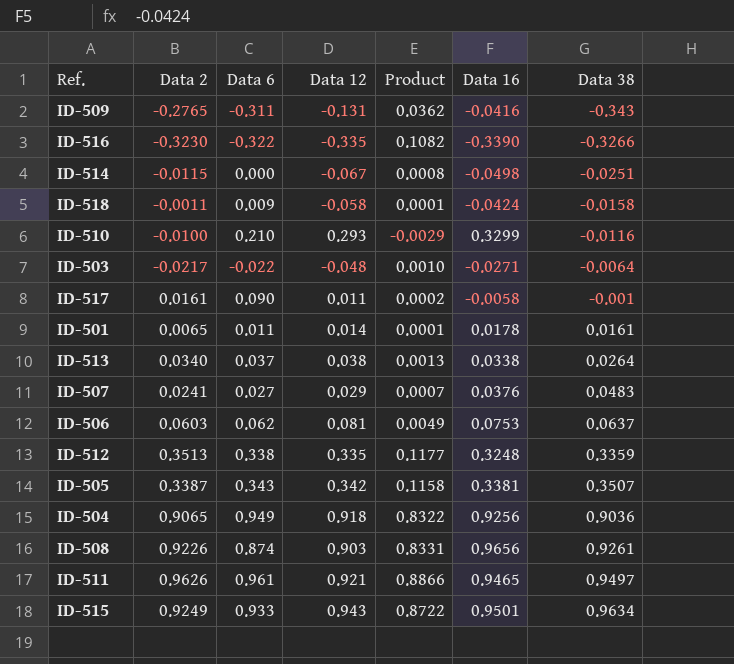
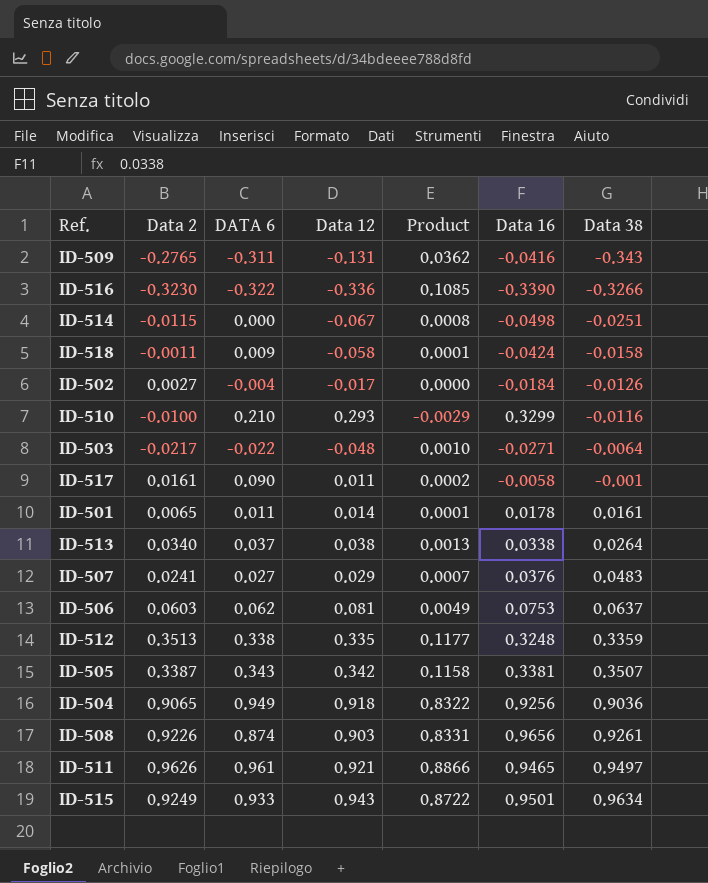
column name: Data 6 -> DATA 6
ID-516 | Data 12: -0.335 -> -0.336
ID-516 | Product: 0.1082 -> 0.1085
row ID-502: none -> 0.0027 | -0.004 | -0.017 | 0.0000 | -0.0184 | -0.0126

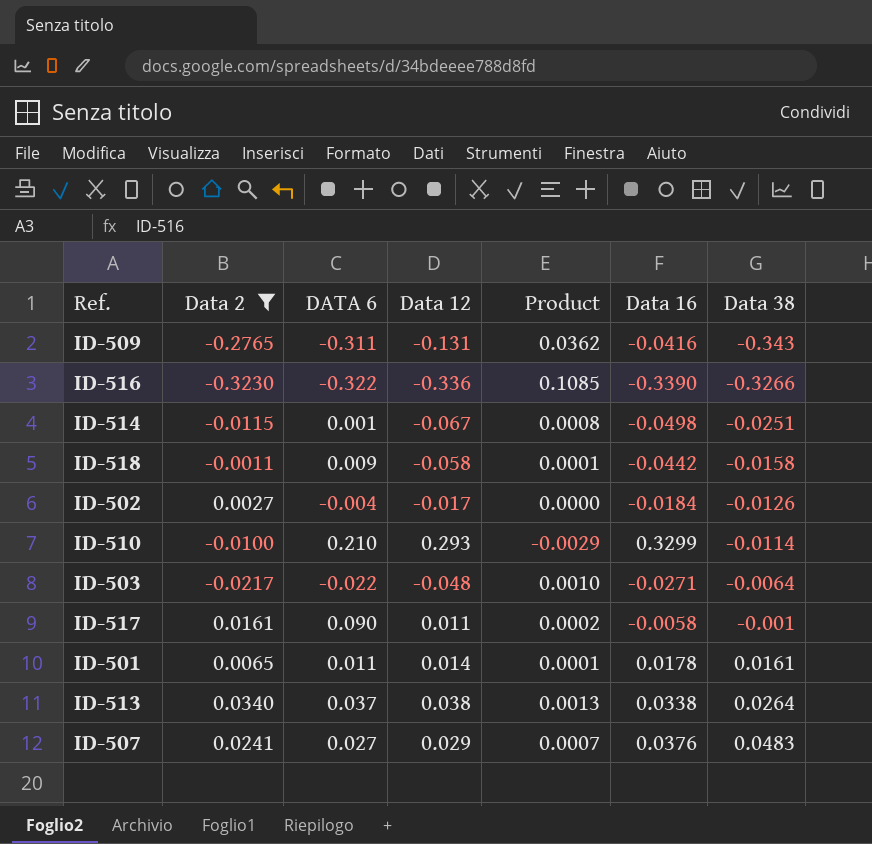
filter: none -> Data 2 <= 0.0340
ID-514 | DATA 6: 0.000 -> 0.001
ID-518 | Data 16: -0.0424 -> -0.0442
ID-510 | Data 38: -0.0116 -> -0.0114

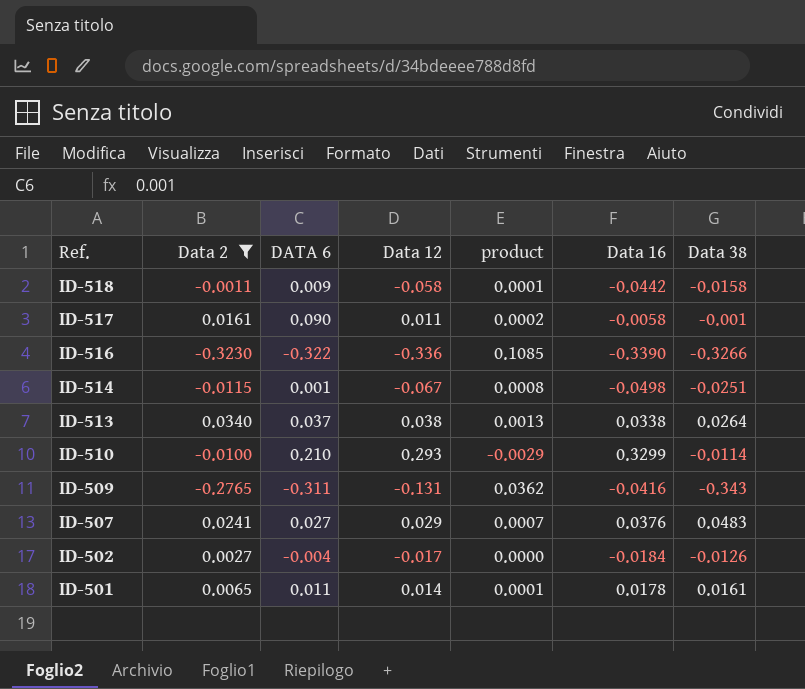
row order: Data 38 ascending -> Ref. descending
column name: Product -> product
row ID-503: -0.0217 | -0.022 | -0.048 | 0.0010 | -0.0271 | -0.0064 -> none

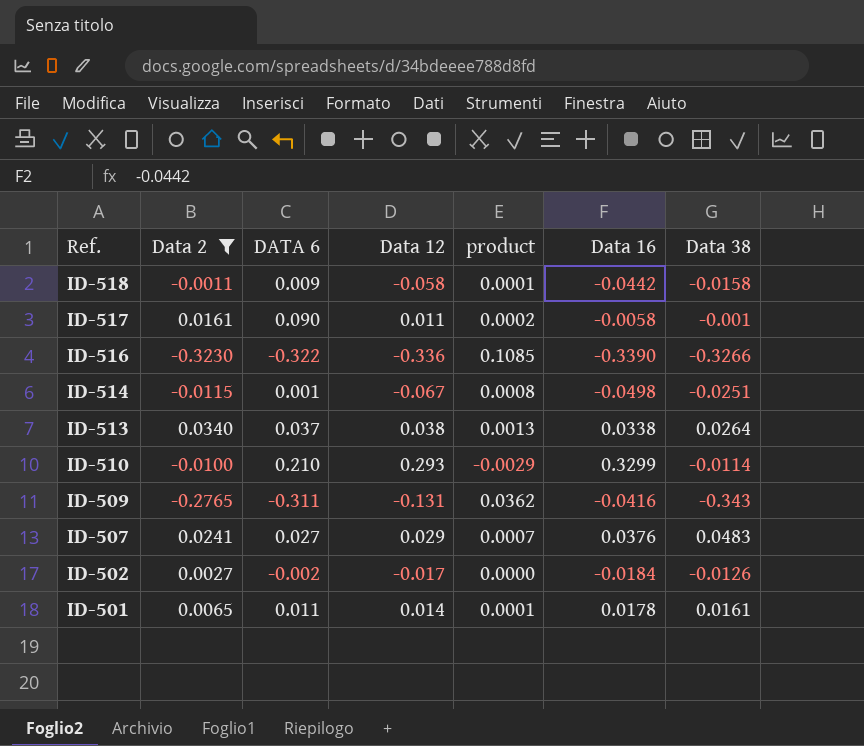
ID-502 | DATA 6: -0.004 -> -0.002

